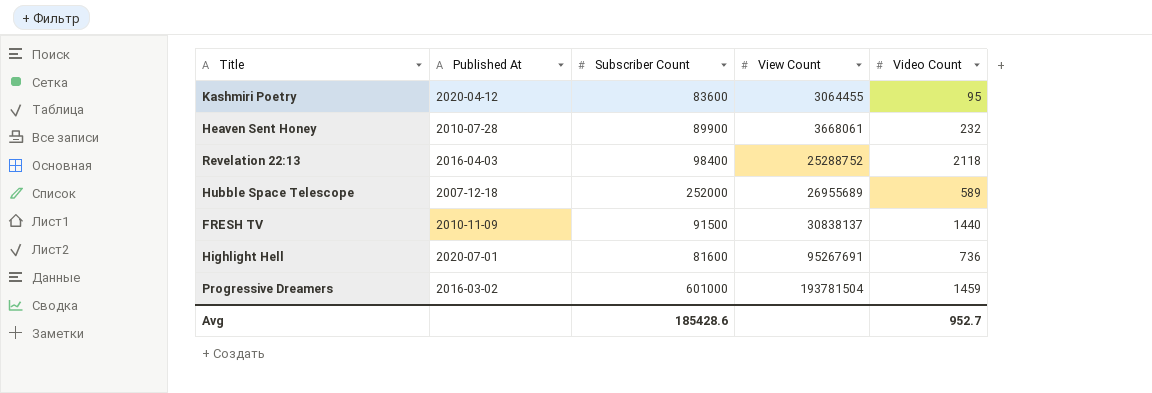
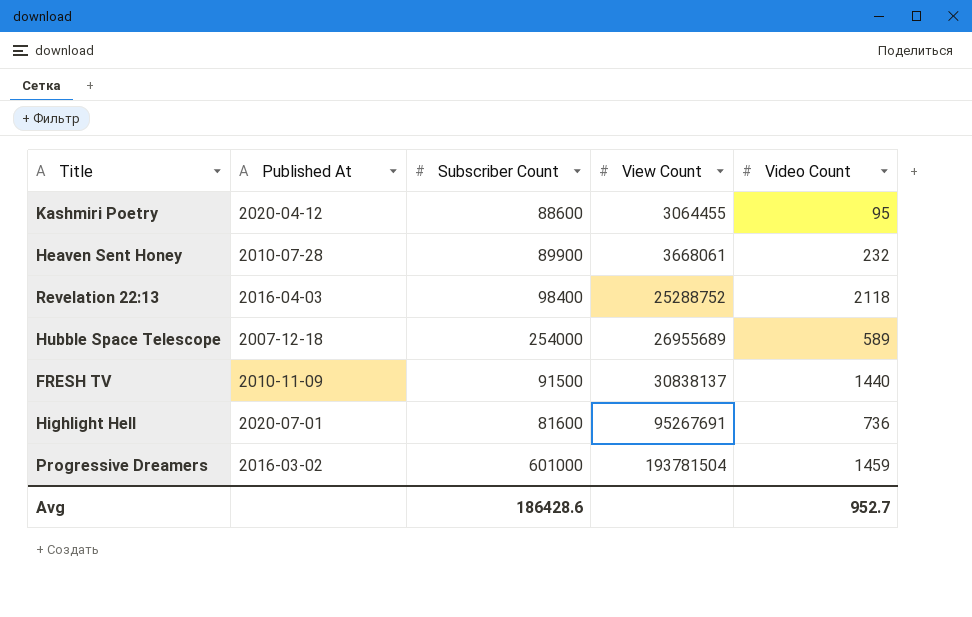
Kashmiri Poetry | Subscriber Count: 83600 -> 88600
Hubble Space Telescope | Subscriber Count: 252000 -> 254000
Avg | Subscriber Count: 185428.6 -> 186428.6

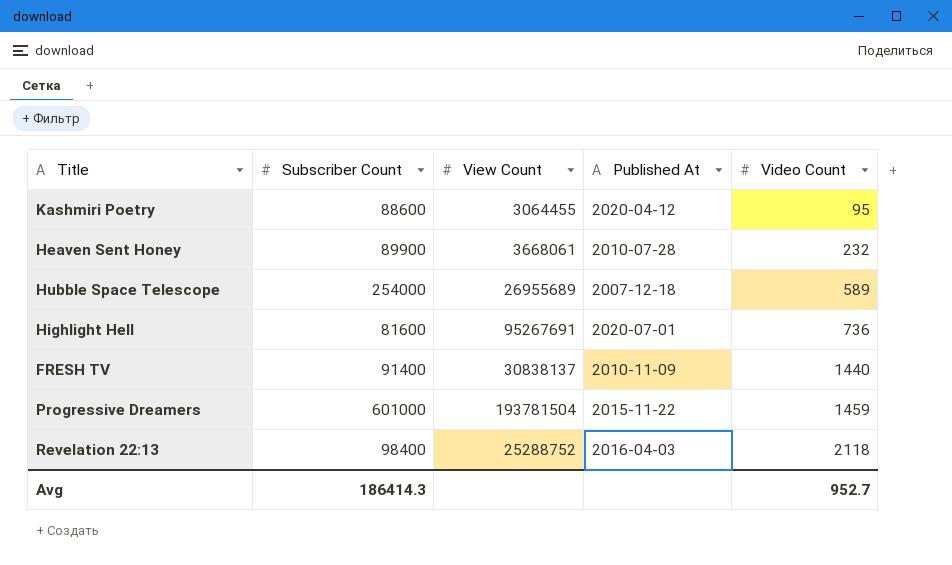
row order: View Count ascending -> Video Count ascending
column Published At | position: 2 -> 4
FRESH TV | Subscriber Count: 91500 -> 91400
Progressive Dreamers | Published At: 2016-03-02 -> 2015-11-22
Avg | Subscriber Count: 186428.6 -> 186414.3

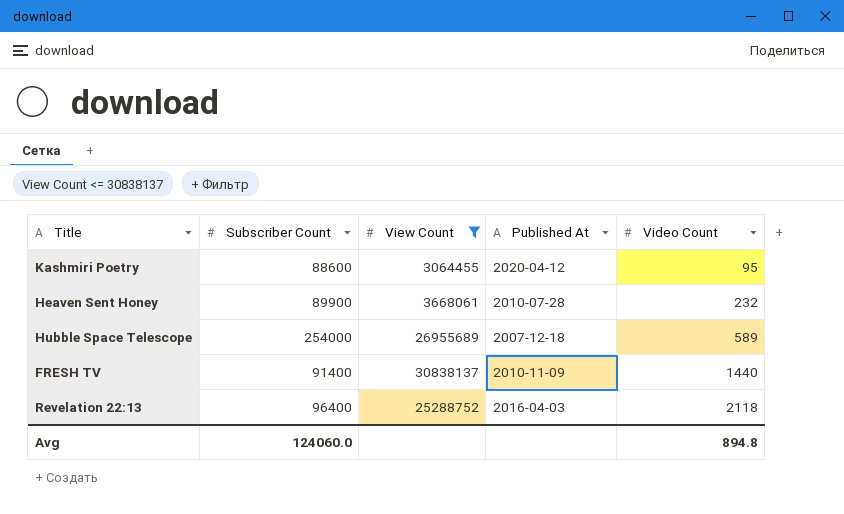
filter: none -> View Count <= 30838137
Revelation 22:13 | Subscriber Count: 98400 -> 96400
Avg | Subscriber Count: 186414.3 -> 124060.0
Avg | Video Count: 952.7 -> 894.8

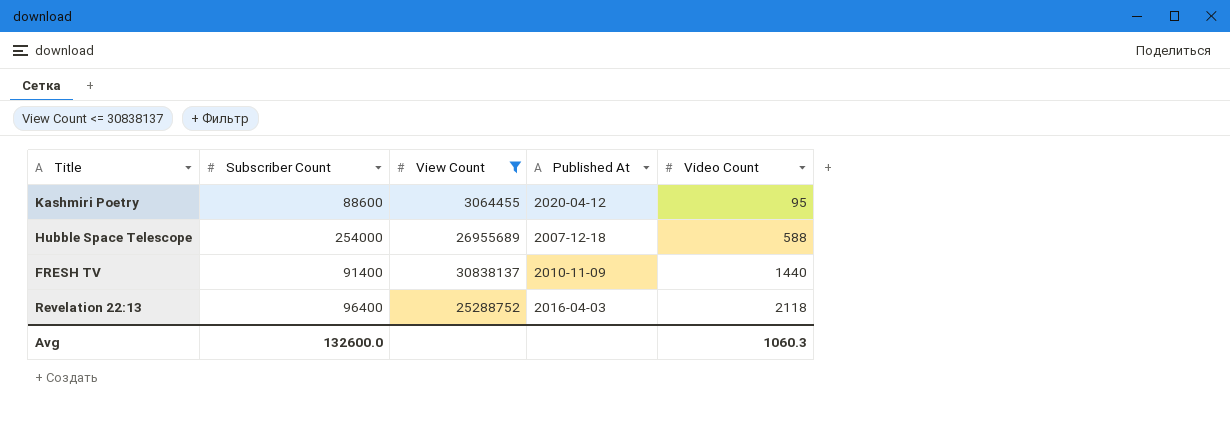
row Heaven Sent Honey: 89900 | 3668061 | 2010-07-28 | 232 -> none
Hubble Space Telescope | Video Count: 589 -> 588
Avg | Subscriber Count: 124060.0 -> 132600.0
Avg | Video Count: 894.8 -> 1060.3

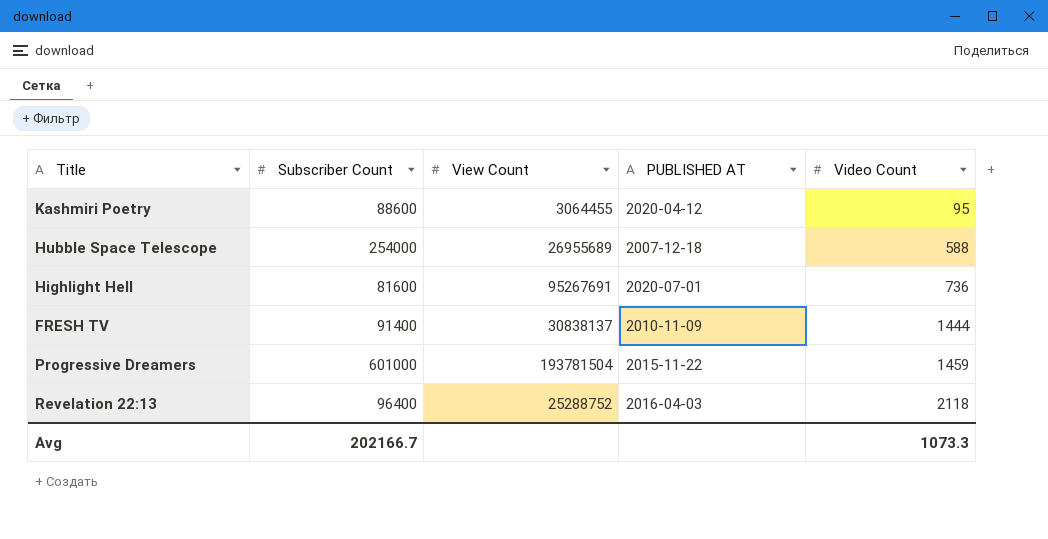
filter: View Count <= 30838137 -> none
column name: Published At -> PUBLISHED AT
FRESH TV | Video Count: 1440 -> 1444
Avg | Subscriber Count: 132600.0 -> 202166.7
Avg | Video Count: 1060.3 -> 1073.3

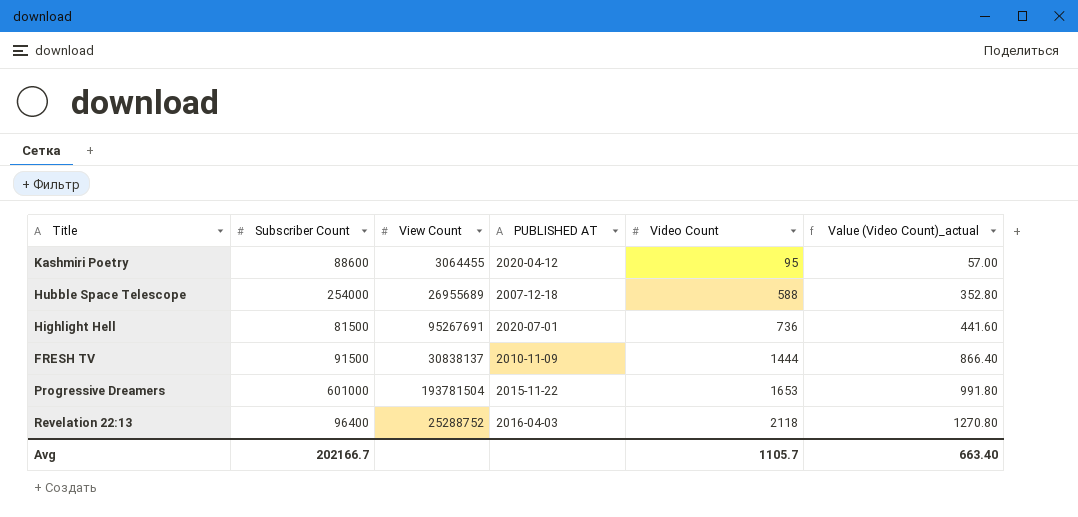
column Value (Video Count)_actual | formula: none -> [Video Count] * 0.6
Highlight Hell | Subscriber Count: 81600 -> 81500
FRESH TV | Subscriber Count: 91400 -> 91500
Progressive Dreamers | Video Count: 1459 -> 1653
Avg | Video Count: 1073.3 -> 1105.7

